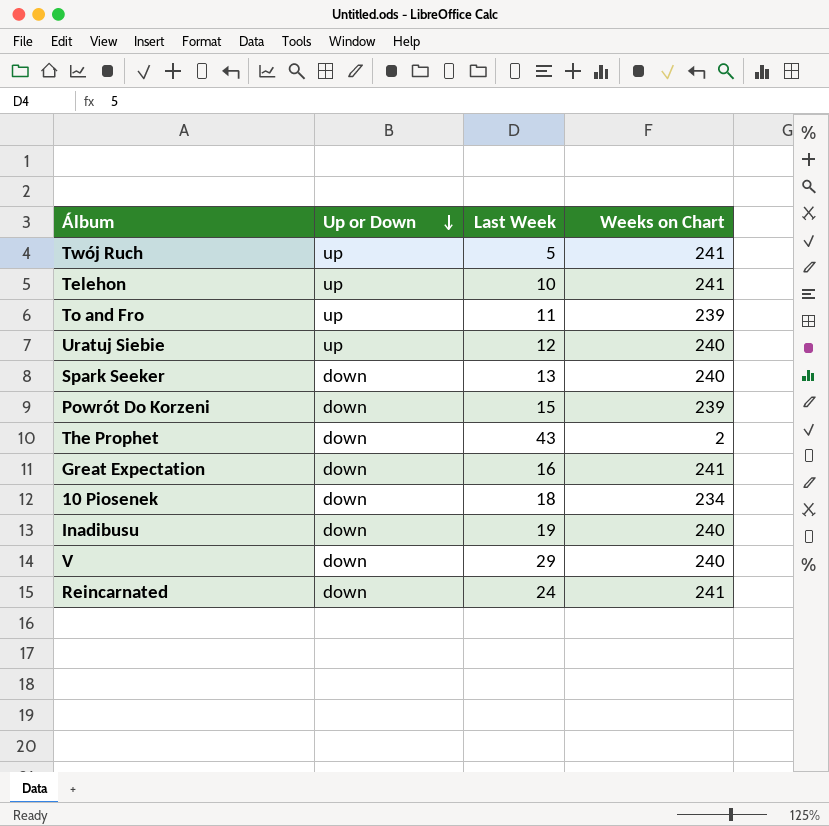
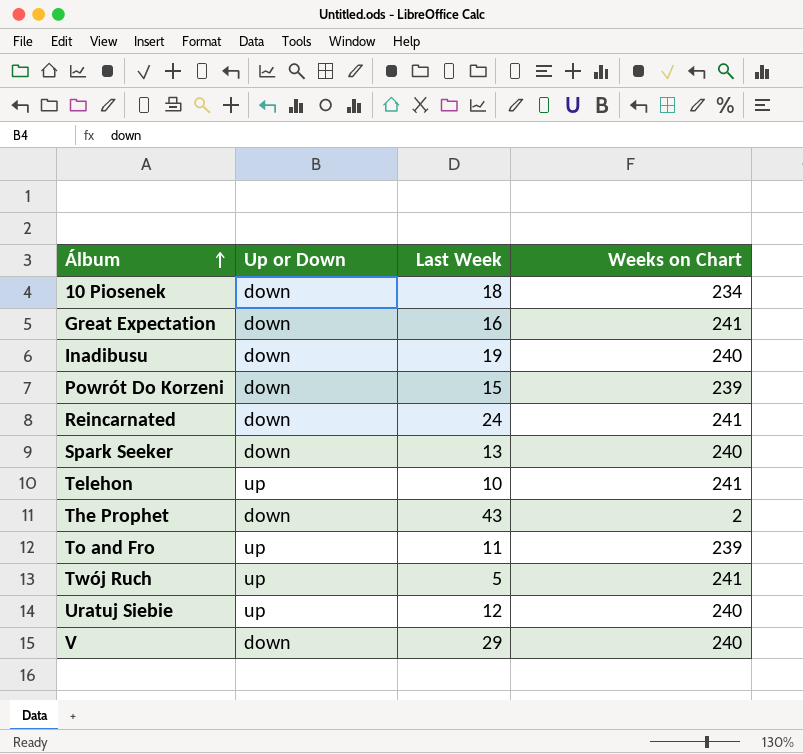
row order: Up or Down descending -> Álbum ascending

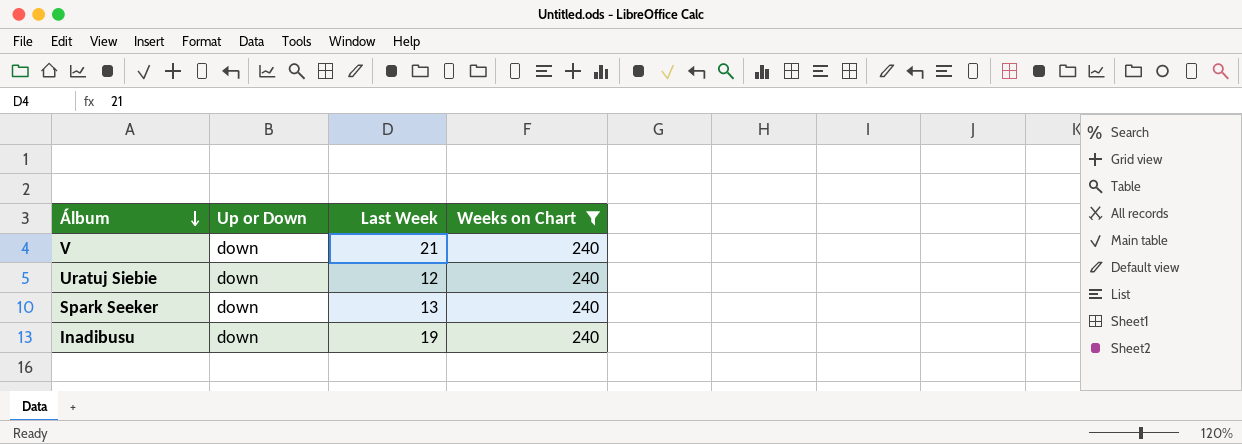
filter: none -> Weeks on Chart = 240
row order: Álbum ascending -> Álbum descending
V | Last Week: 29 -> 21
Uratuj Siebie | Up or Down: up -> down

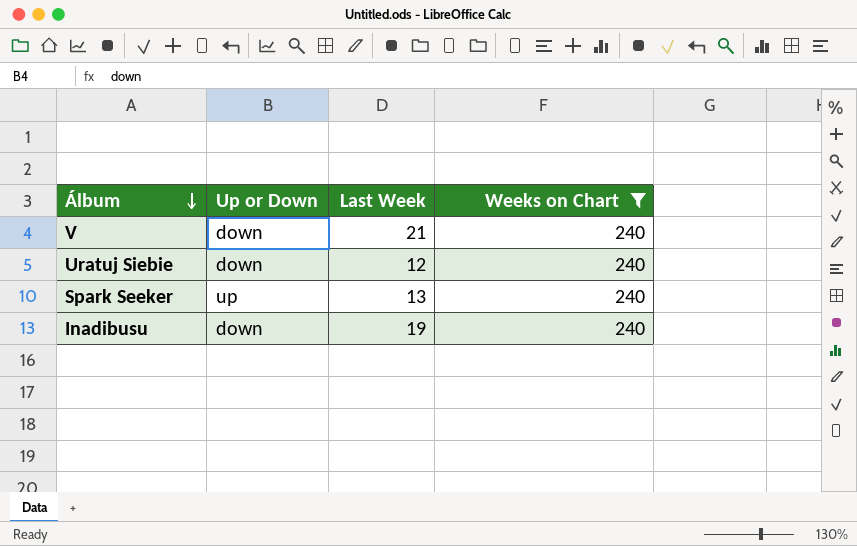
Spark Seeker | Up or Down: down -> up

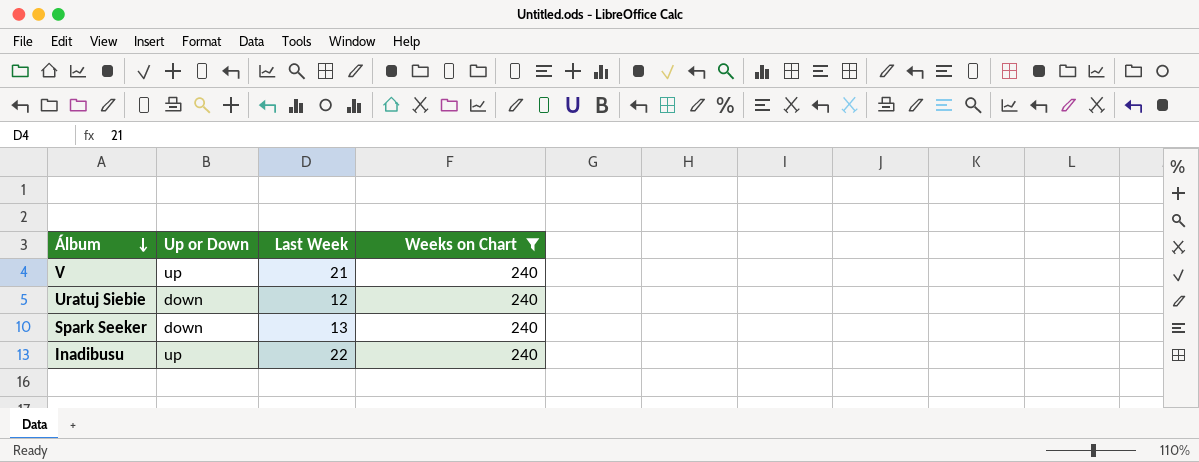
V | Up or Down: down -> up
Spark Seeker | Up or Down: up -> down
Inadibusu | Up or Down: down -> up
Inadibusu | Last Week: 19 -> 22

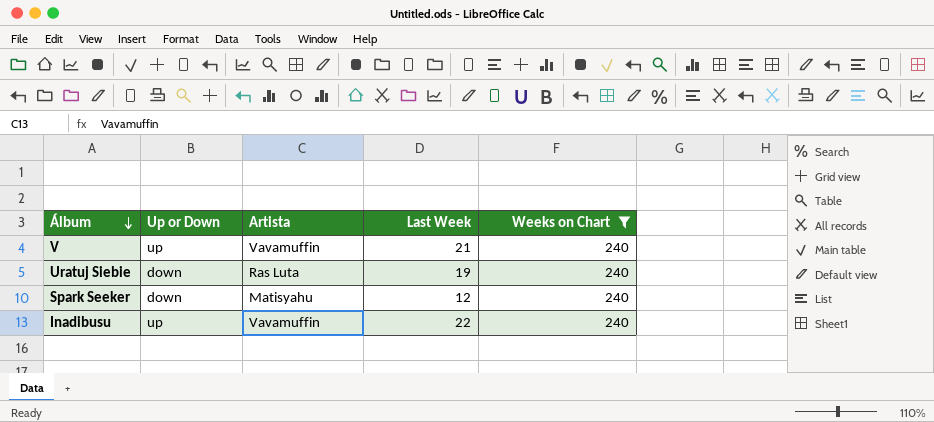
column Artista | position: none -> 3
Uratuj Siebie | Last Week: 12 -> 19
Spark Seeker | Last Week: 13 -> 12

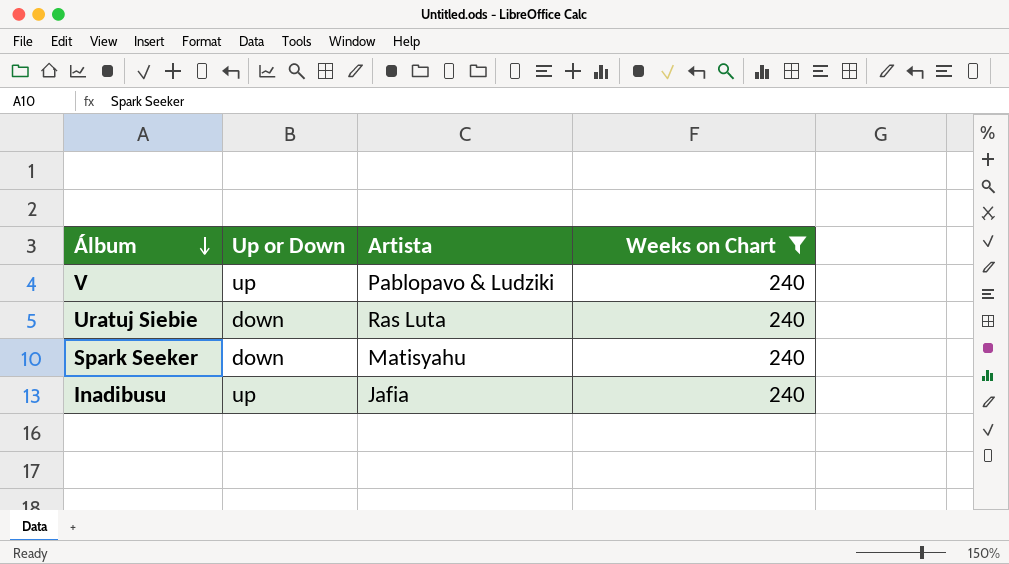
column Last Week | position: 4 -> none
V | Artista: Vavamuffin -> Pablopavo & Ludziki
Inadibusu | Artista: Vavamuffin -> Jafia

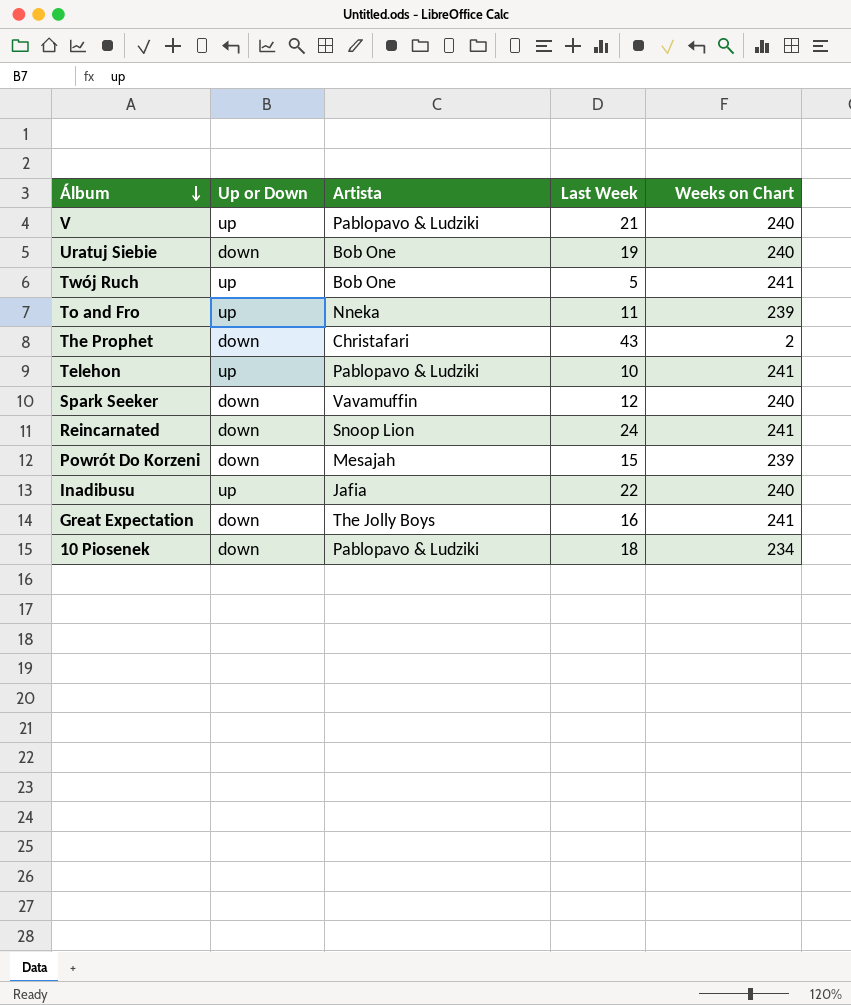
filter: Weeks on Chart = 240 -> none
column Last Week | position: none -> 4
Uratuj Siebie | Artista: Ras Luta -> Bob One
Spark Seeker | Artista: Matisyahu -> Vavamuffin

